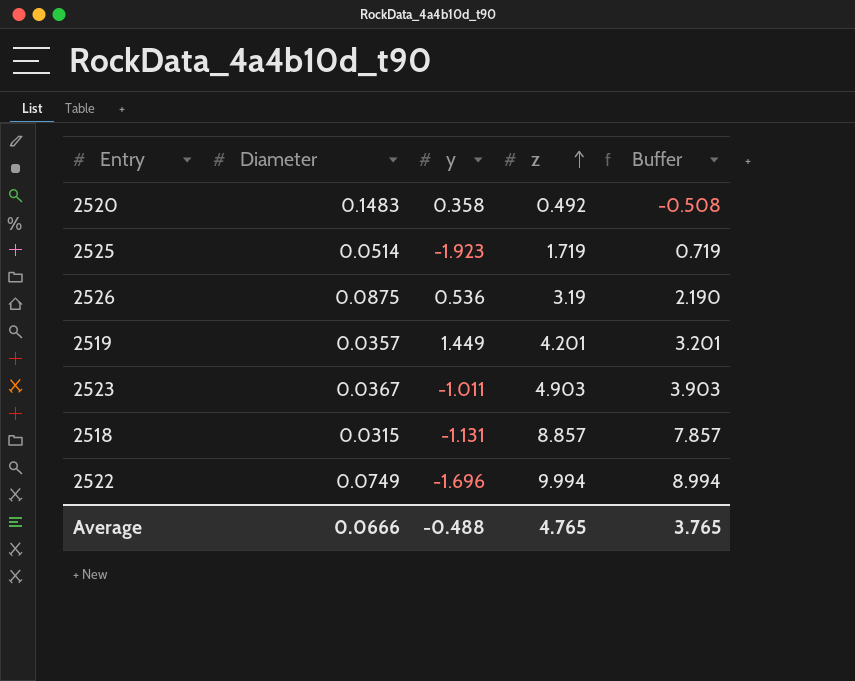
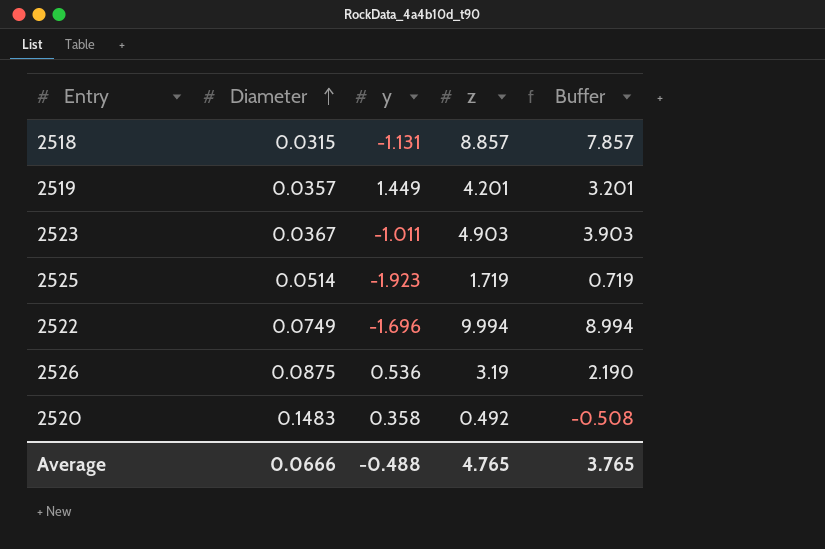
row order: z ascending -> Diameter ascending

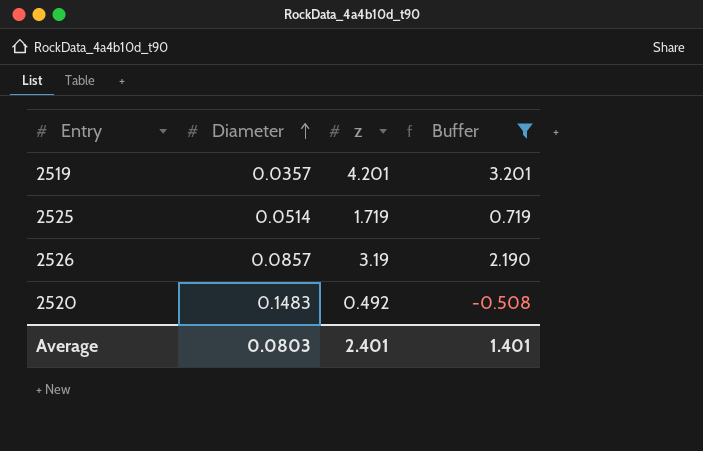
filter: none -> Buffer <= 3.201
column y | position: 3 -> none
2526 | Diameter: 0.0875 -> 0.0857
Average | Diameter: 0.0666 -> 0.0803
Average | z: 4.765 -> 2.401
Average | Buffer: 3.765 -> 1.401

